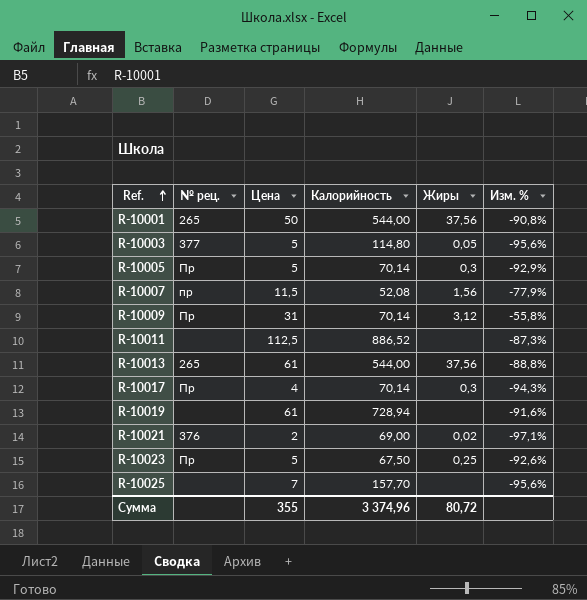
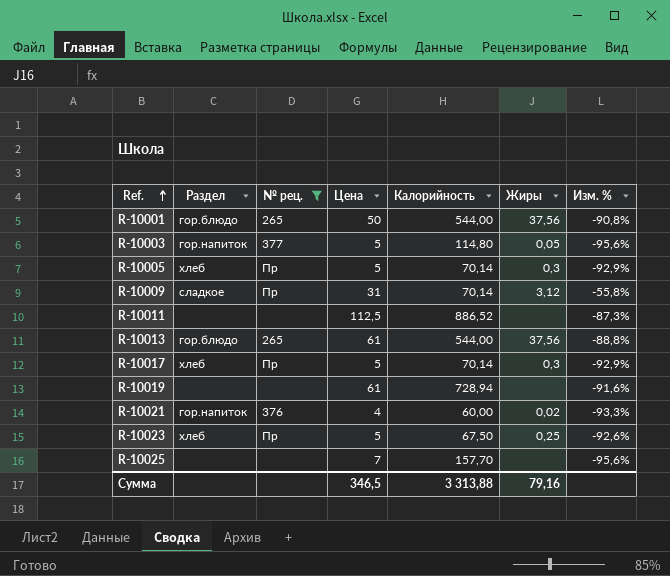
filter: none -> № рец. != пр
column Раздел | position: none -> 2
R-10017 | Цена: 4 -> 5
R-10017 | Изм. %: -94,3% -> -92,9%
R-10021 | Цена: 2 -> 4
R-10021 | Калорийность: 69,00 -> 60,00
R-10021 | Изм. %: -97,1% -> -93,3%
Сумма | Цена: 355 -> 346,5
Сумма | Калорийность: 3 374,96 -> 3 313,88
Сумма | Жиры: 80,72 -> 79,16

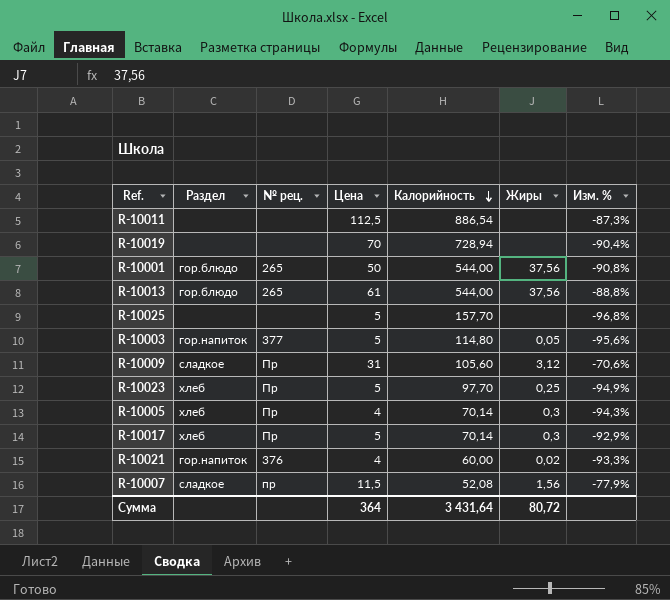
filter: № рец. != пр -> none
row order: Ref. ascending -> Калорийность descending
R-10011 | Калорийность: 886,52 -> 886,54
R-10019 | Цена: 61 -> 70
R-10019 | Изм. %: -91,6% -> -90,4%
R-10025 | Цена: 7 -> 5
R-10025 | Изм. %: -95,6% -> -96,8%
R-10009 | Калорийность: 70,14 -> 105,60
R-10009 | Изм. %: -55,8% -> -70,6%
R-10023 | Калорийность: 67,50 -> 97,70
R-10023 | Изм. %: -92,6% -> -94,9%
R-10005 | Цена: 5 -> 4
R-10005 | Изм. %: -92,9% -> -94,3%
Сумма | Цена: 346,5 -> 364
Сумма | Калорийность: 3 313,88 -> 3 431,64
Сумма | Жиры: 79,16 -> 80,72

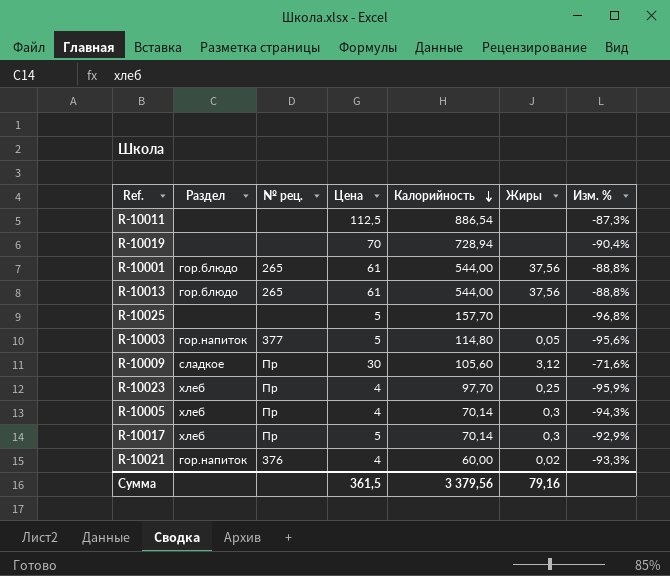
row R-10007: сладкое | пр | 11,5 | 52,08 | 1,56 | -77,9% -> none
R-10001 | Цена: 50 -> 61
R-10001 | Изм. %: -90,8% -> -88,8%
R-10009 | Цена: 31 -> 30
R-10009 | Изм. %: -70,6% -> -71,6%
R-10023 | Цена: 5 -> 4
R-10023 | Изм. %: -94,9% -> -95,9%
Сумма | Цена: 364 -> 361,5
Сумма | Калорийность: 3 431,64 -> 3 379,56
Сумма | Жиры: 80,72 -> 79,16

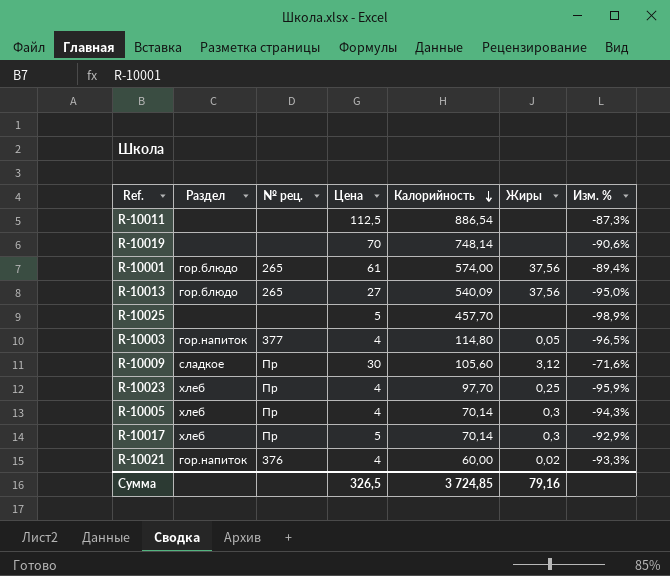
R-10019 | Калорийность: 728,94 -> 748,14
R-10019 | Изм. %: -90,4% -> -90,6%
R-10001 | Калорийность: 544,00 -> 574,00
R-10001 | Изм. %: -88,8% -> -89,4%
R-10013 | Цена: 61 -> 27
R-10013 | Калорийность: 544,00 -> 540,09
R-10013 | Изм. %: -88,8% -> -95,0%
R-10025 | Калорийность: 157,70 -> 457,70
R-10025 | Изм. %: -96,8% -> -98,9%
R-10003 | Цена: 5 -> 4
R-10003 | Изм. %: -95,6% -> -96,5%
Сумма | Цена: 361,5 -> 326,5
Сумма | Калорийность: 3 379,56 -> 3 724,85

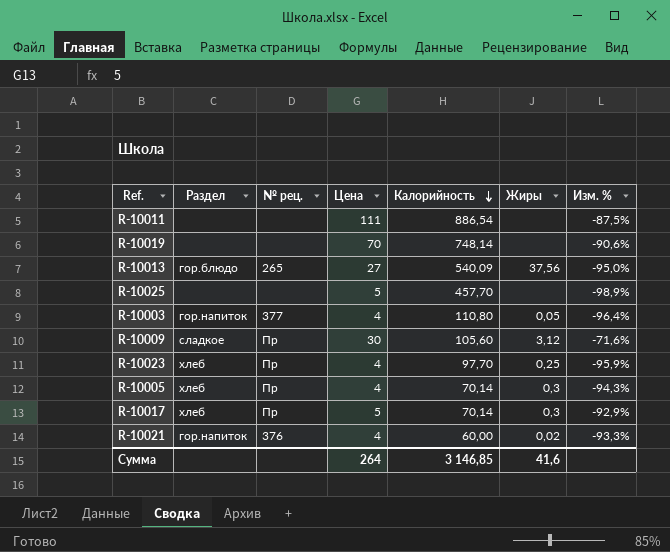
row R-10001: гор.блюдо | 265 | 61 | 574,00 | 37,56 | -89,4% -> none
R-10011 | Цена: 112,5 -> 111
R-10011 | Изм. %: -87,3% -> -87,5%
R-10003 | Калорийность: 114,80 -> 110,80
R-10003 | Изм. %: -96,5% -> -96,4%
Сумма | Цена: 326,5 -> 264
Сумма | Калорийность: 3 724,85 -> 3 146,85
Сумма | Жиры: 79,16 -> 41,6

